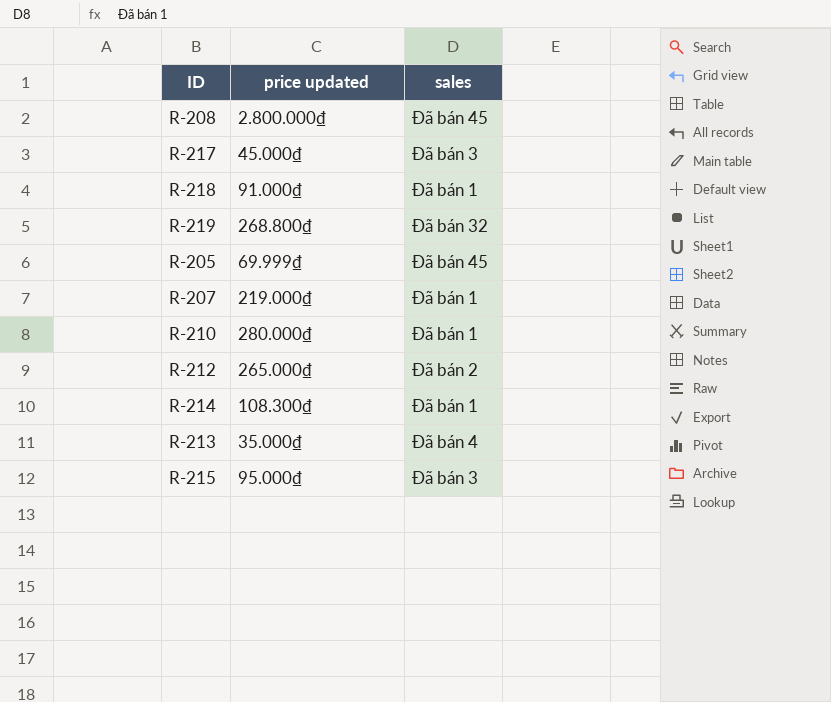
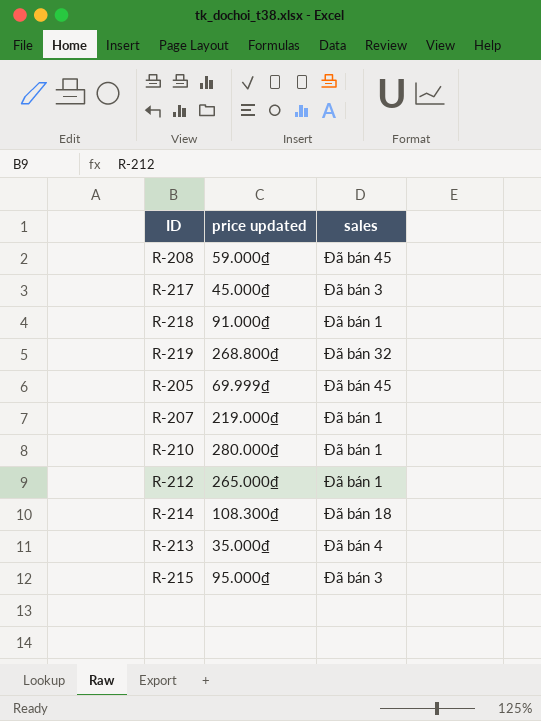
R-208 | price updated: 2.800.000₫ -> 59.000₫
R-212 | sales: Đã bán 2 -> Đã bán 1
R-214 | sales: Đã bán 1 -> Đã bán 18

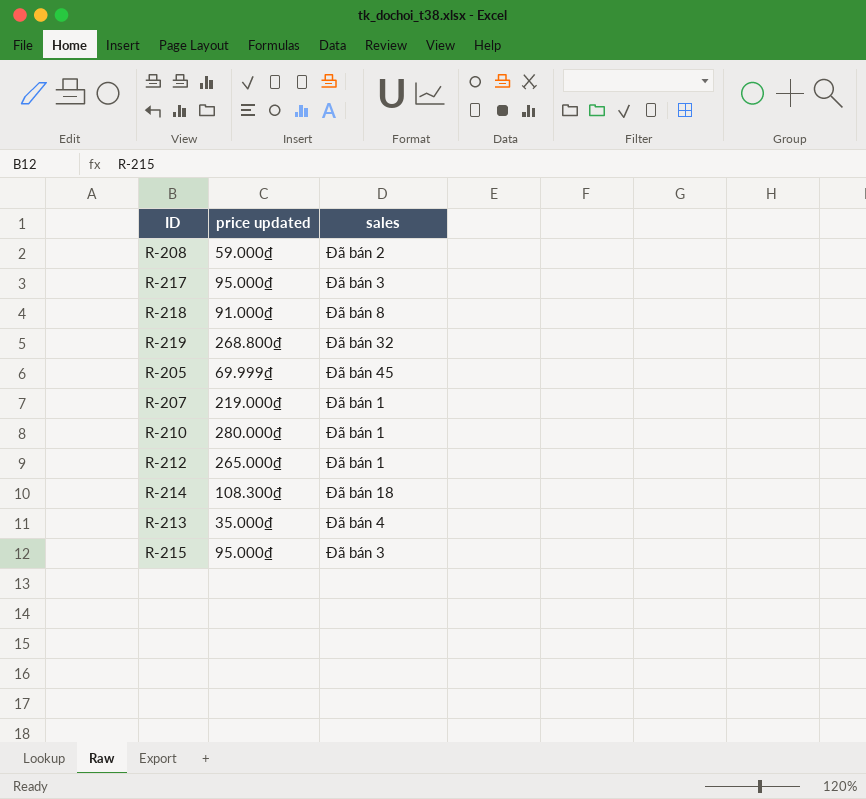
R-208 | sales: Đã bán 45 -> Đã bán 2
R-217 | price updated: 45.000₫ -> 95.000₫
R-218 | sales: Đã bán 1 -> Đã bán 8

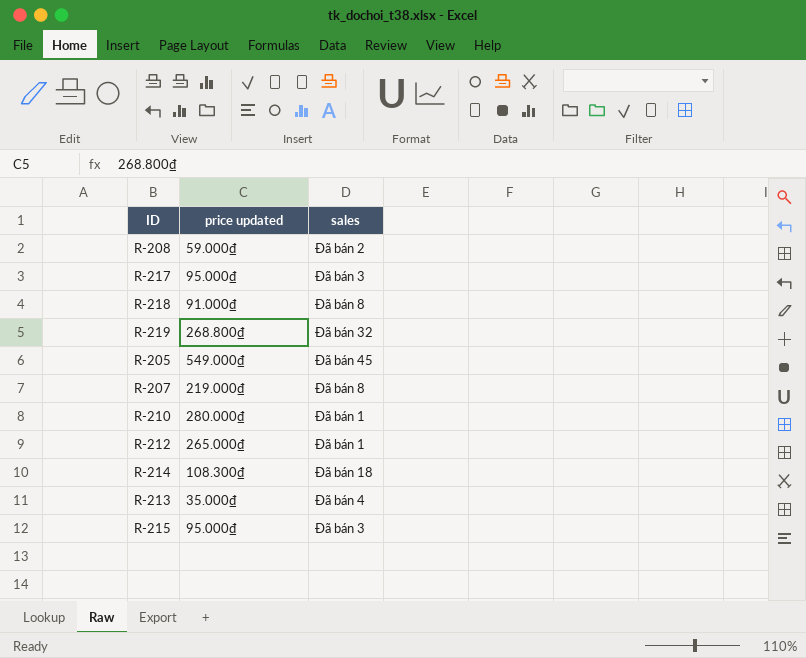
R-205 | price updated: 69.999₫ -> 549.000₫
R-207 | sales: Đã bán 1 -> Đã bán 8

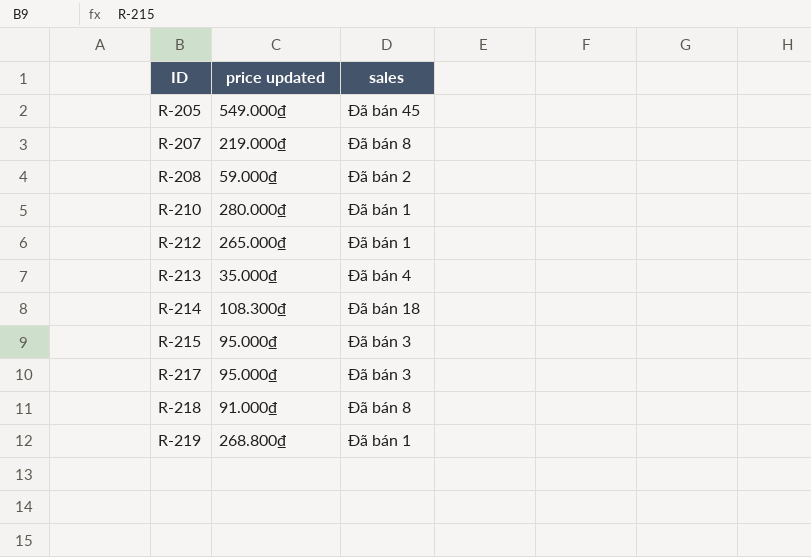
row order: none -> ID ascending
R-219 | sales: Đã bán 32 -> Đã bán 1

